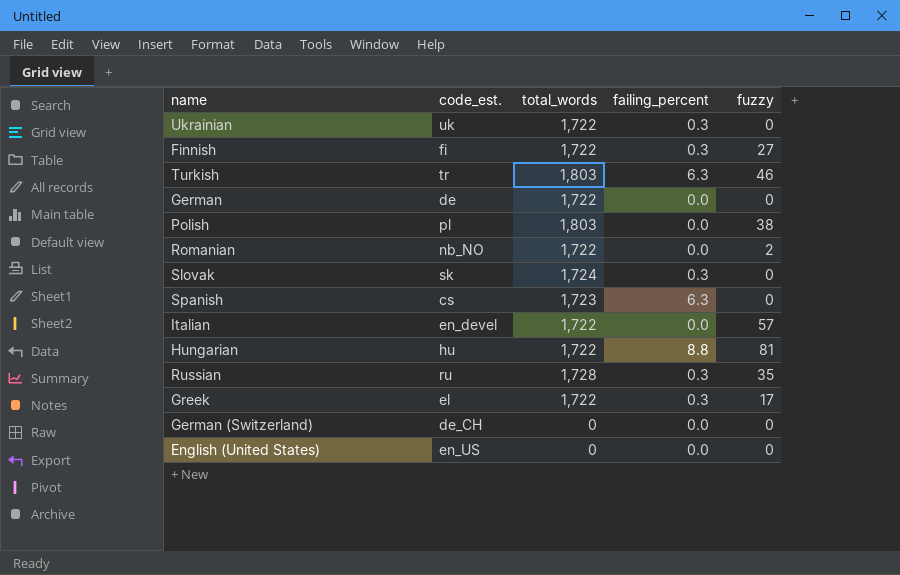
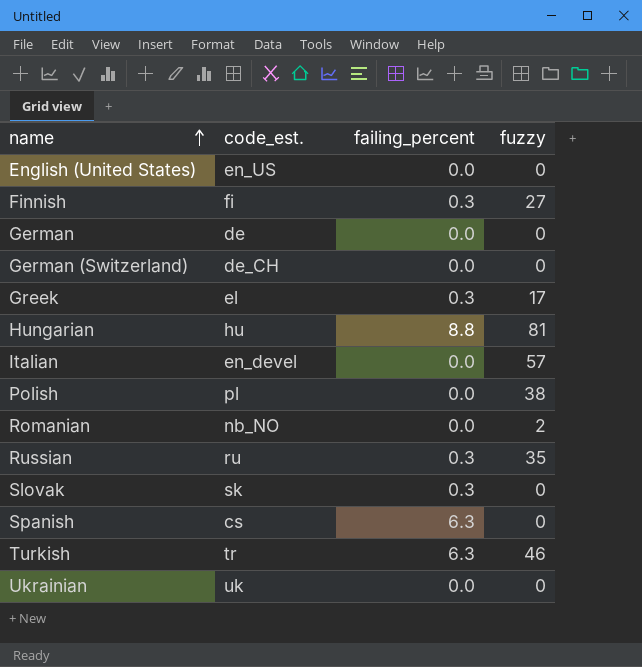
row order: none -> name ascending
column total_words | position: 3 -> none
Ukrainian | failing_percent: 0.3 -> 0.0

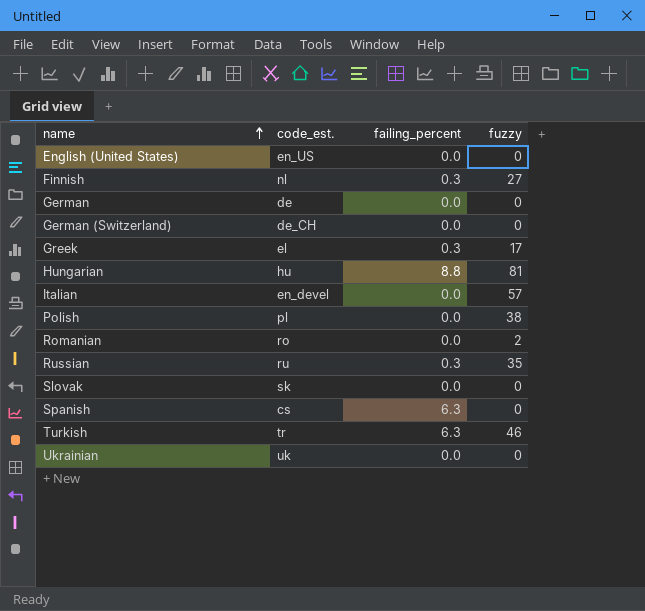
Finnish | code_est.: fi -> nl
Romanian | code_est.: nb_NO -> ro
Slovak | failing_percent: 0.3 -> 0.0

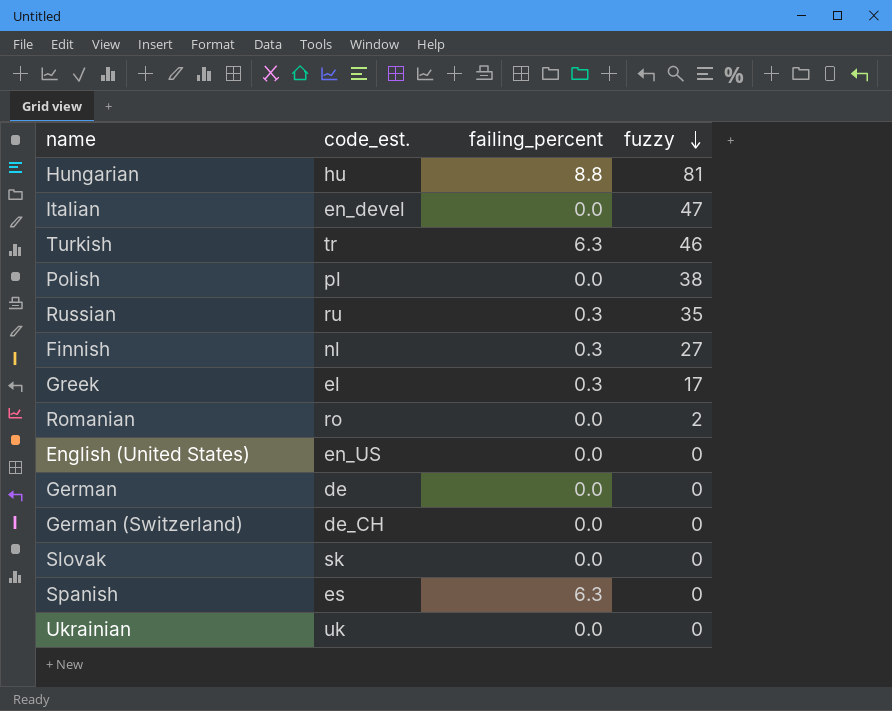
row order: name ascending -> fuzzy descending
Italian | fuzzy: 57 -> 47
Spanish | code_est.: cs -> es

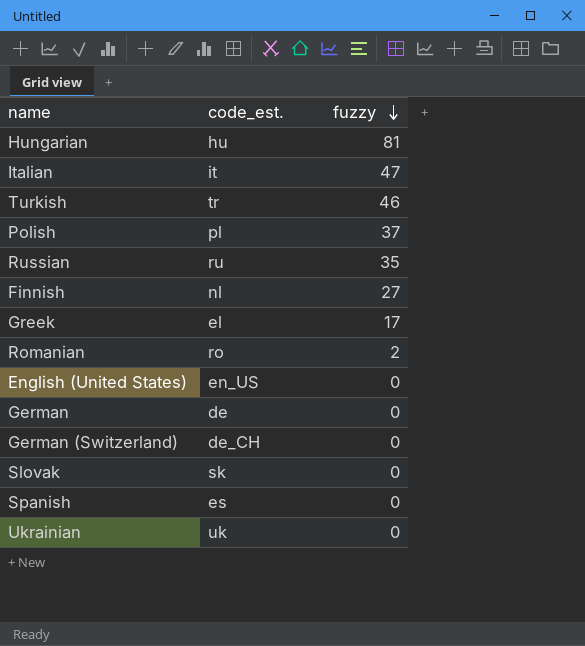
column failing_percent | position: 3 -> none
Italian | code_est.: en_devel -> it
Polish | fuzzy: 38 -> 37

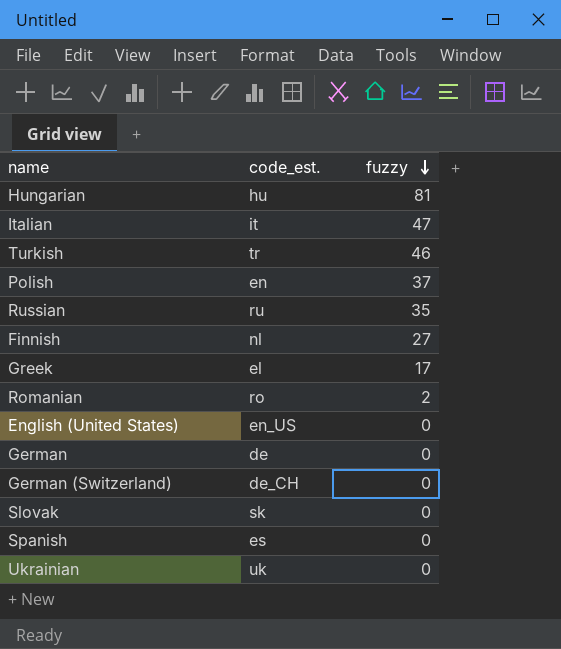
Polish | code_est.: pl -> en

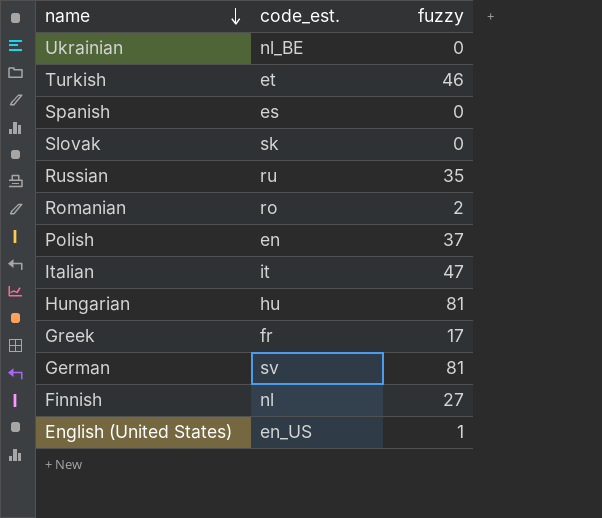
row order: fuzzy descending -> name descending
row German (Switzerland): de_CH | 0 -> none
Ukrainian | code_est.: uk -> nl_BE
Turkish | code_est.: tr -> et
Greek | code_est.: el -> fr
German | code_est.: de -> sv
German | fuzzy: 0 -> 81
English (United States) | fuzzy: 0 -> 1

